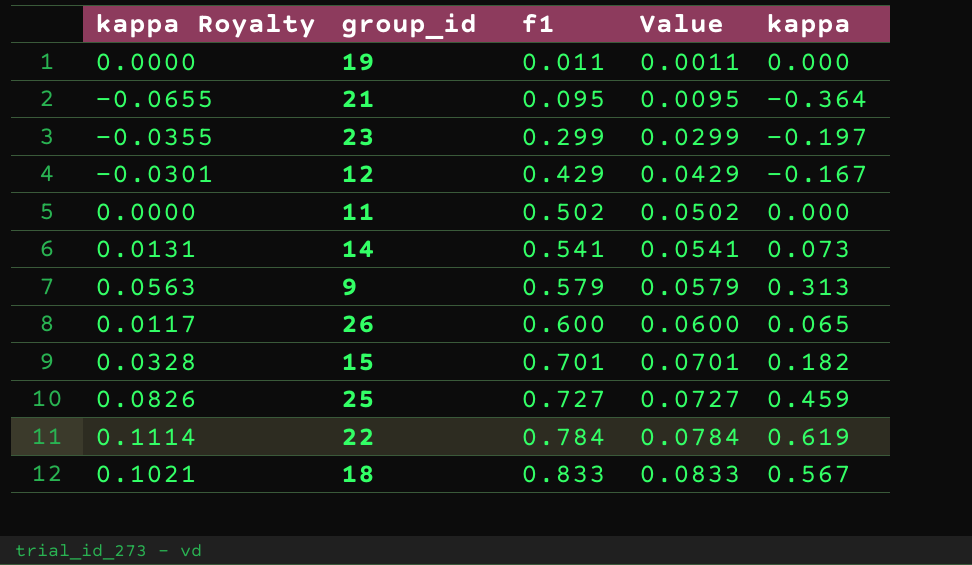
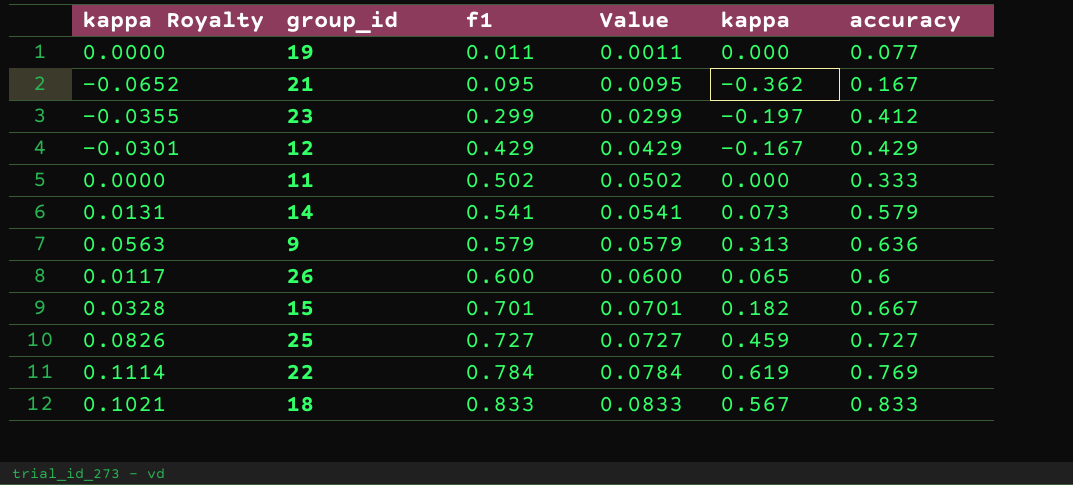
column accuracy | position: none -> 6
21 | kappa Royalty: -0.0655 -> -0.0652
21 | kappa: -0.364 -> -0.362

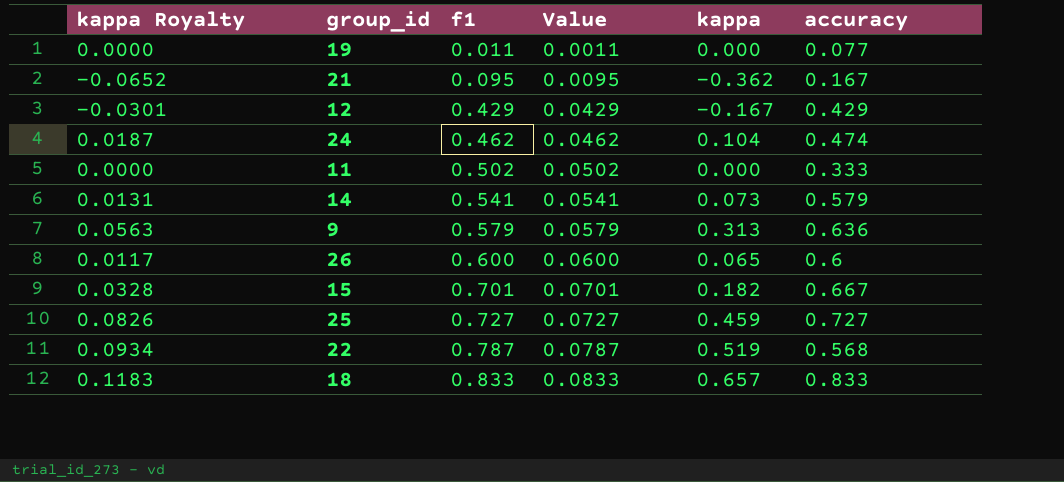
row 23: -0.0355 | 0.299 | 0.0299 | -0.197 | 0.412 -> none
row 24: none -> 0.0187 | 0.462 | 0.0462 | 0.104 | 0.474
22 | kappa Royalty: 0.1114 -> 0.0934
22 | f1: 0.784 -> 0.787
22 | Value: 0.0784 -> 0.0787
22 | kappa: 0.619 -> 0.519
22 | accuracy: 0.769 -> 0.568
18 | kappa Royalty: 0.1021 -> 0.1183
18 | kappa: 0.567 -> 0.657

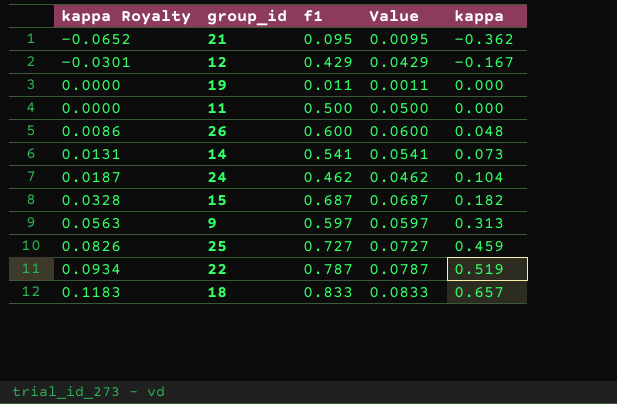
row order: f1 ascending -> kappa Royalty ascending
column accuracy | position: 6 -> none
11 | f1: 0.502 -> 0.500
11 | Value: 0.0502 -> 0.0500
26 | kappa Royalty: 0.0117 -> 0.0086
26 | kappa: 0.065 -> 0.048
15 | f1: 0.701 -> 0.687
15 | Value: 0.0701 -> 0.0687
9 | f1: 0.579 -> 0.597
9 | Value: 0.0579 -> 0.0597

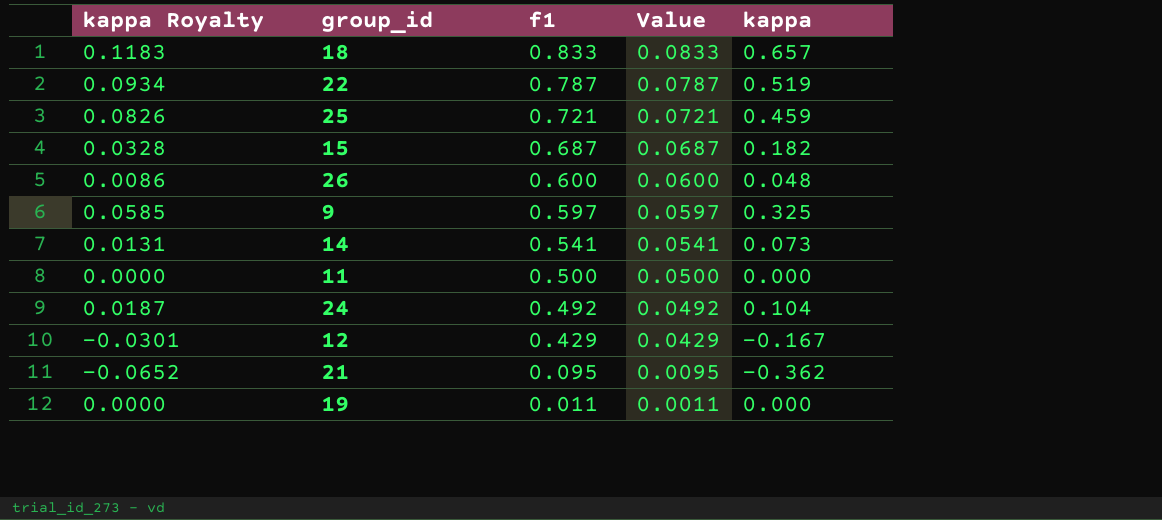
row order: kappa Royalty ascending -> f1 descending
25 | f1: 0.727 -> 0.721
25 | Value: 0.0727 -> 0.0721
9 | kappa Royalty: 0.0563 -> 0.0585
9 | kappa: 0.313 -> 0.325
24 | f1: 0.462 -> 0.492
24 | Value: 0.0462 -> 0.0492

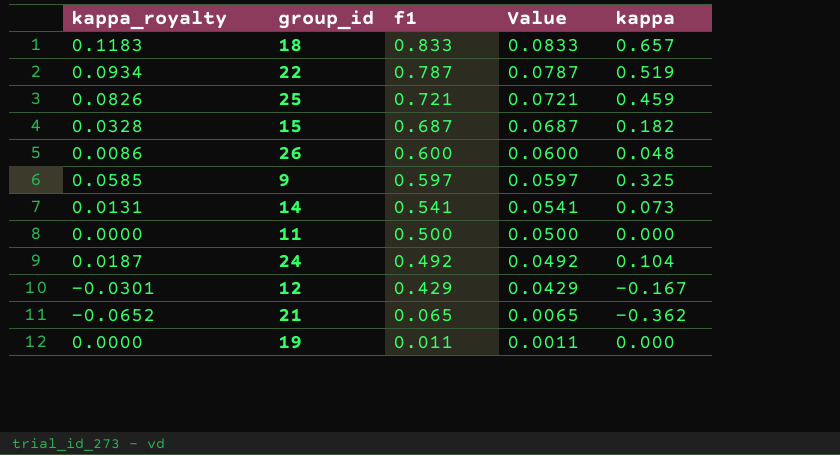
column name: kappa Royalty -> kappa_royalty
21 | f1: 0.095 -> 0.065
21 | Value: 0.0095 -> 0.0065

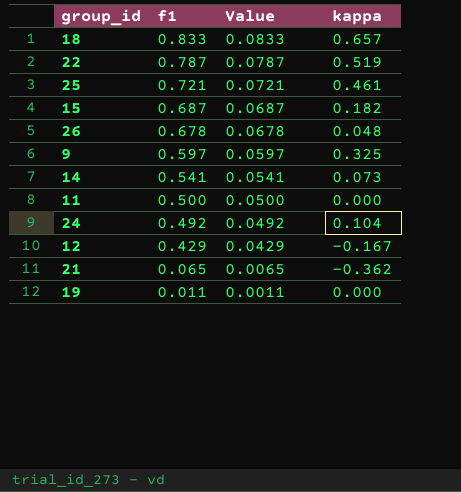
column kappa_royalty | formula: [kappa] * 0.18 -> none
25 | kappa: 0.459 -> 0.461
26 | f1: 0.600 -> 0.678
26 | Value: 0.0600 -> 0.0678

